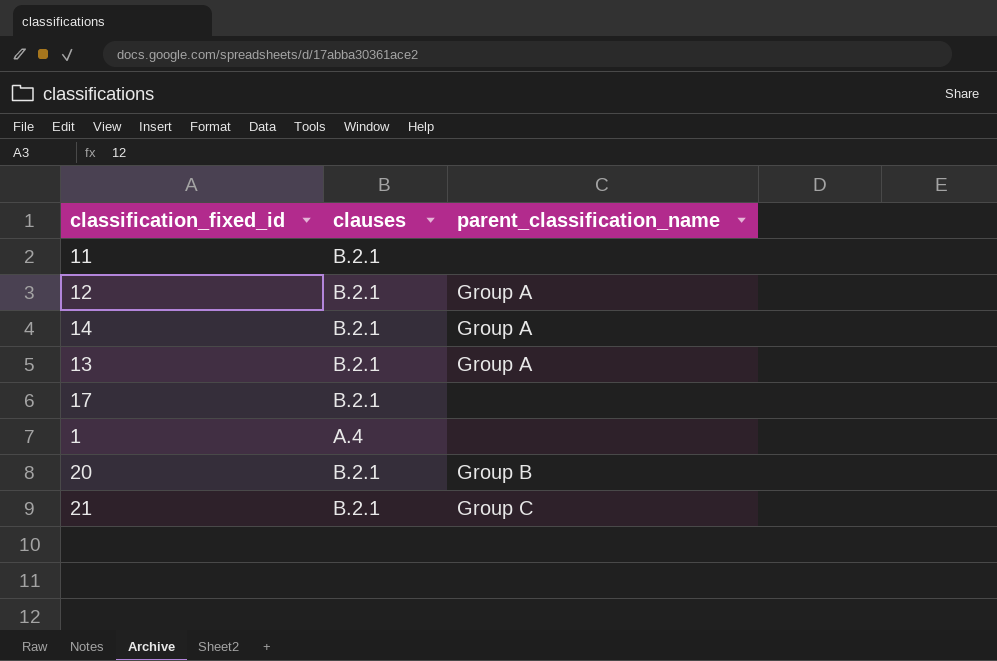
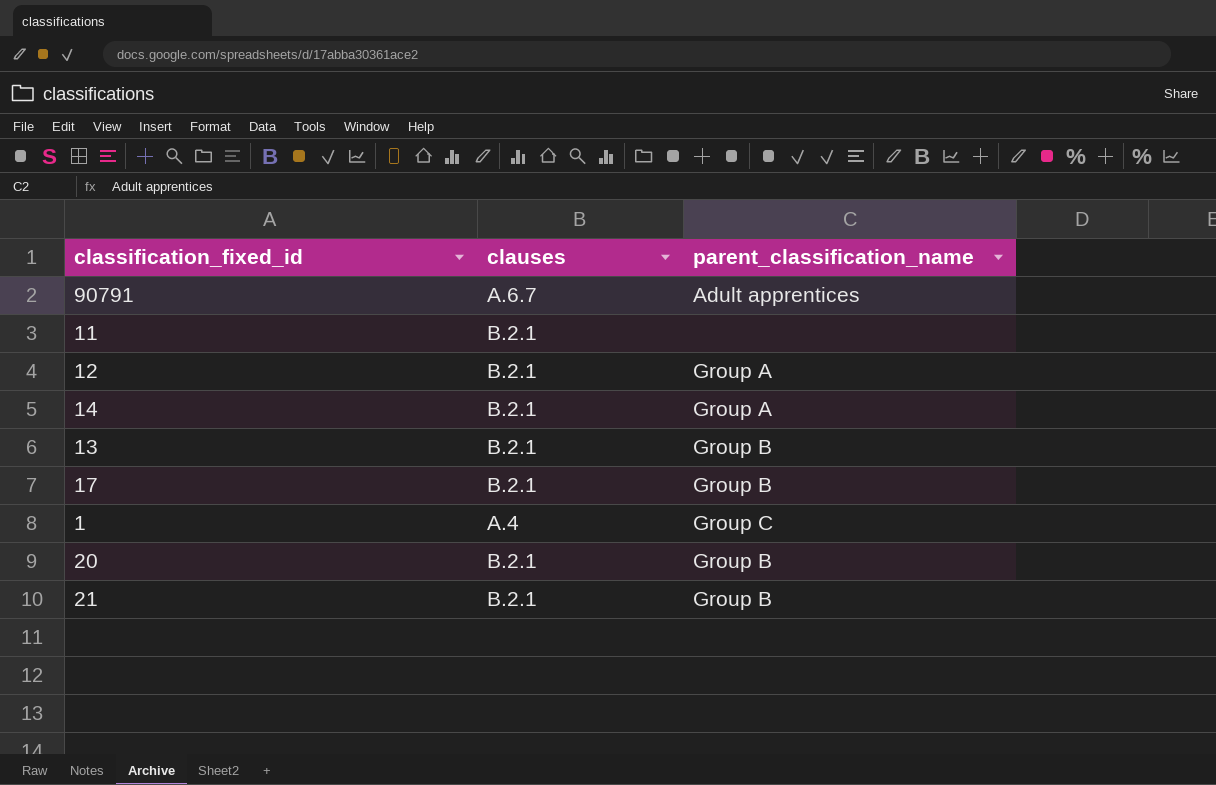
row 90791: none -> A.6.7 | Adult apprentices
13 | parent_classification_name: Group A -> Group B
17 | parent_classification_name: none -> Group B
1 | parent_classification_name: none -> Group C
21 | parent_classification_name: Group C -> Group B

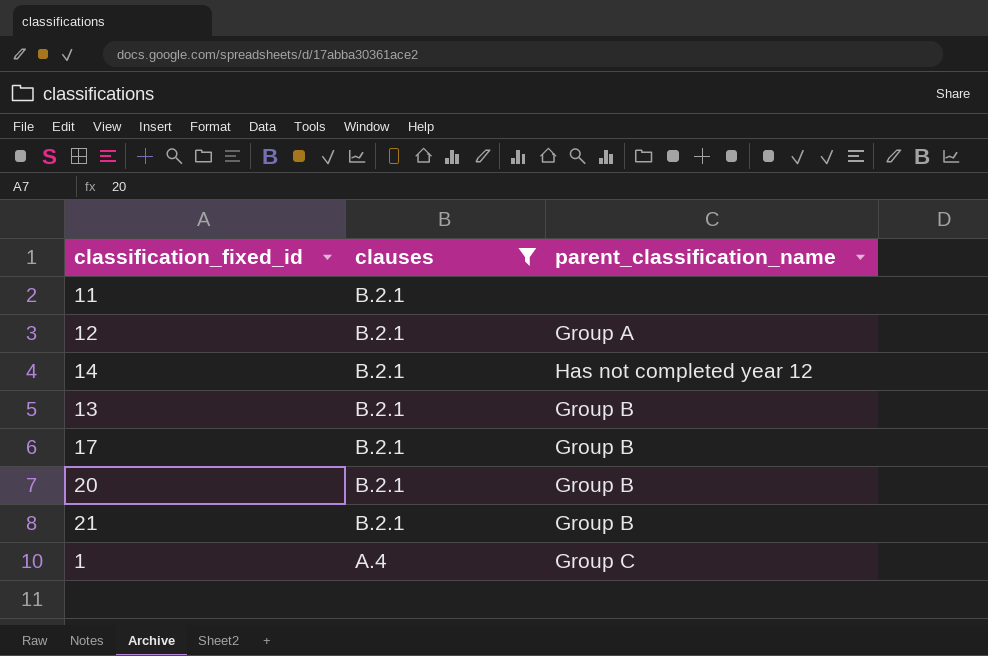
filter: none -> clauses != A.6.7
row order: none -> clauses descending
14 | parent_classification_name: Group A -> Has not completed year 12

